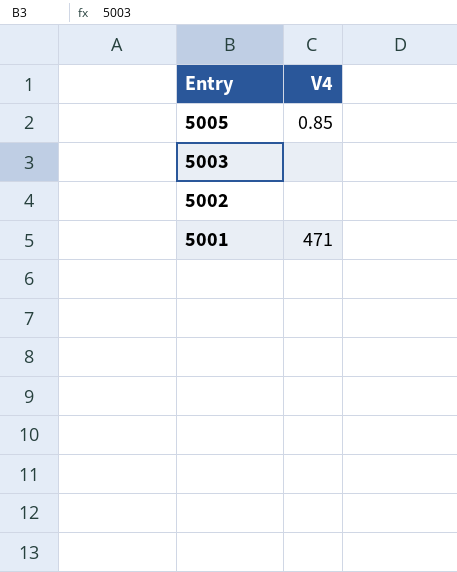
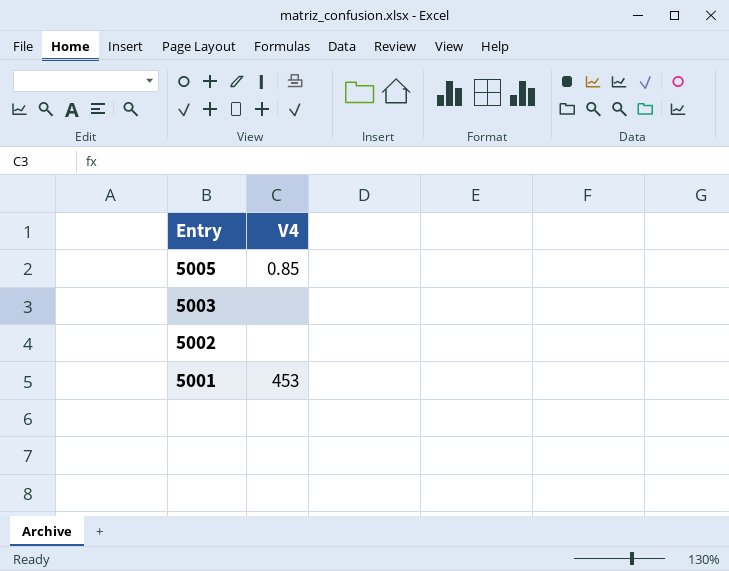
5001 | V4: 471 -> 453

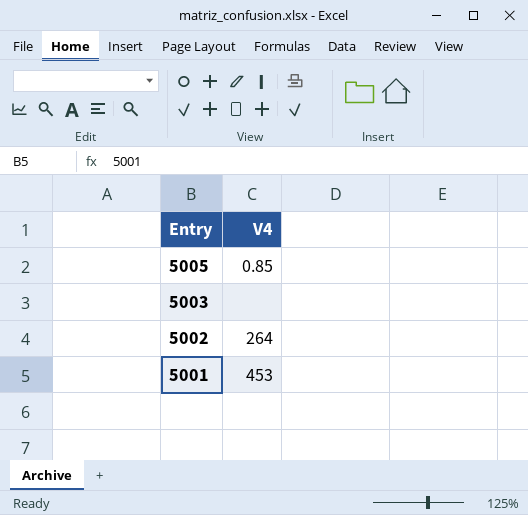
5002 | V4: none -> 264

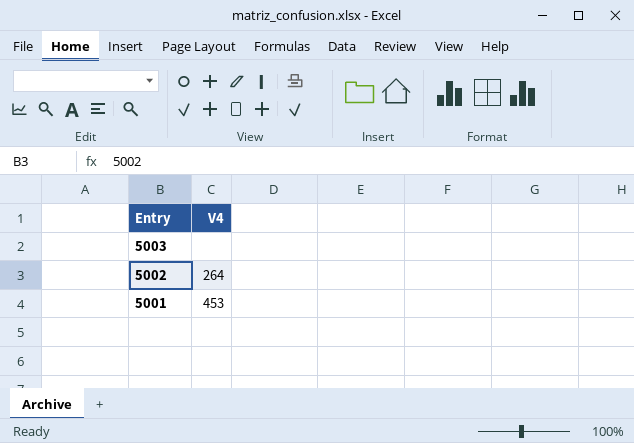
row 5005: 0.85 -> none

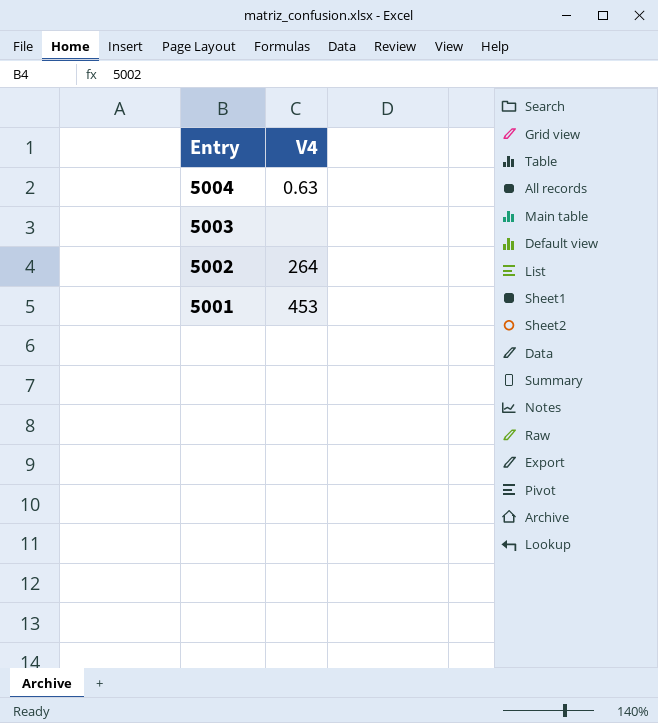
row 5004: none -> 0.63

